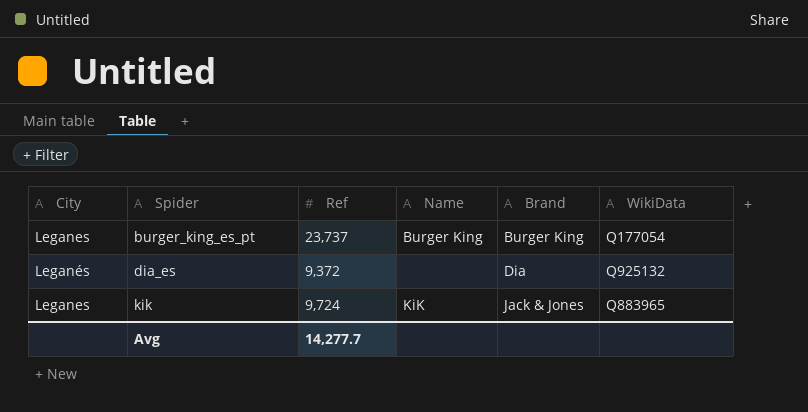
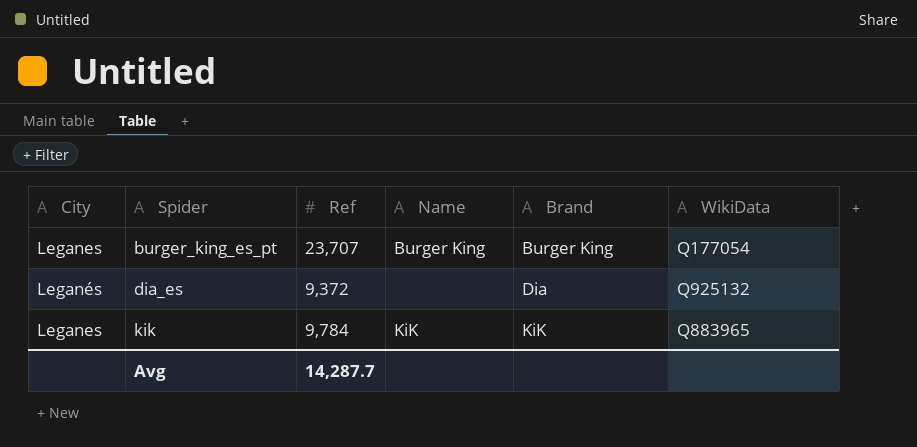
burger_king_es_pt | Ref: 23,737 -> 23,707
kik | Ref: 9,724 -> 9,784
kik | Brand: Jack & Jones -> KiK
Avg | Ref: 14,277.7 -> 14,287.7

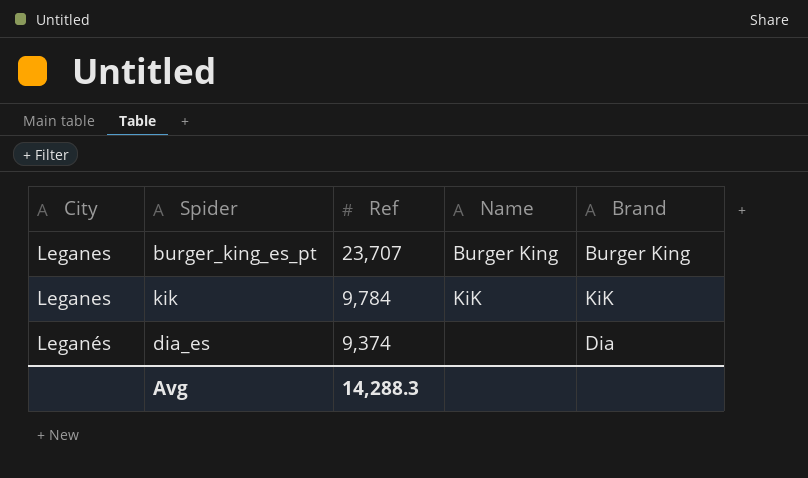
row order: Spider ascending -> Ref descending
column WikiData | position: 6 -> none
dia_es | Ref: 9,372 -> 9,374
Avg | Ref: 14,287.7 -> 14,288.3

